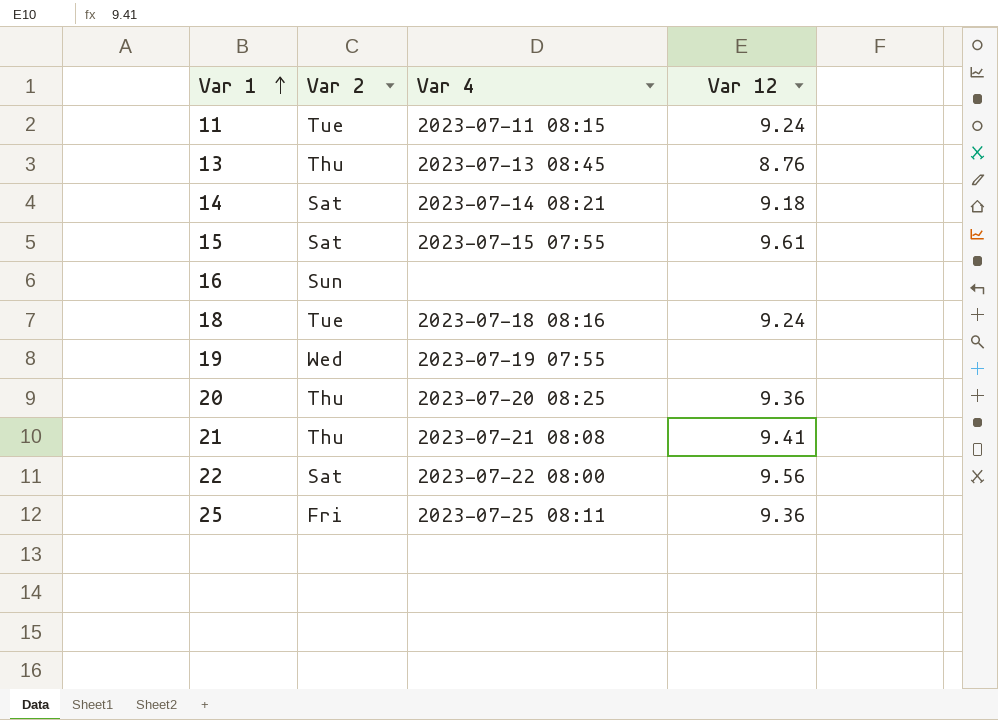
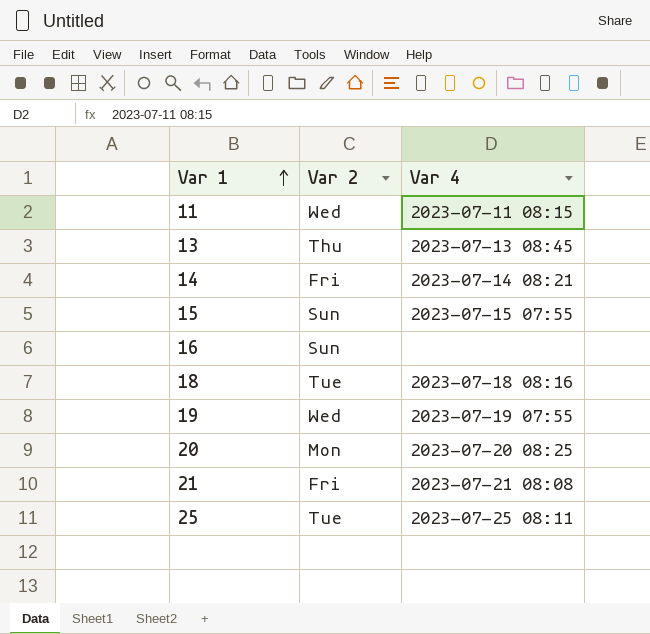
column Var 12 | position: 4 -> none
row 22: Sat | 2023-07-22 08:00 | 9.56 -> none
11 | Var 2: Tue -> Wed
14 | Var 2: Sat -> Fri
15 | Var 2: Sat -> Sun
20 | Var 2: Thu -> Mon
21 | Var 2: Thu -> Fri
25 | Var 2: Fri -> Tue

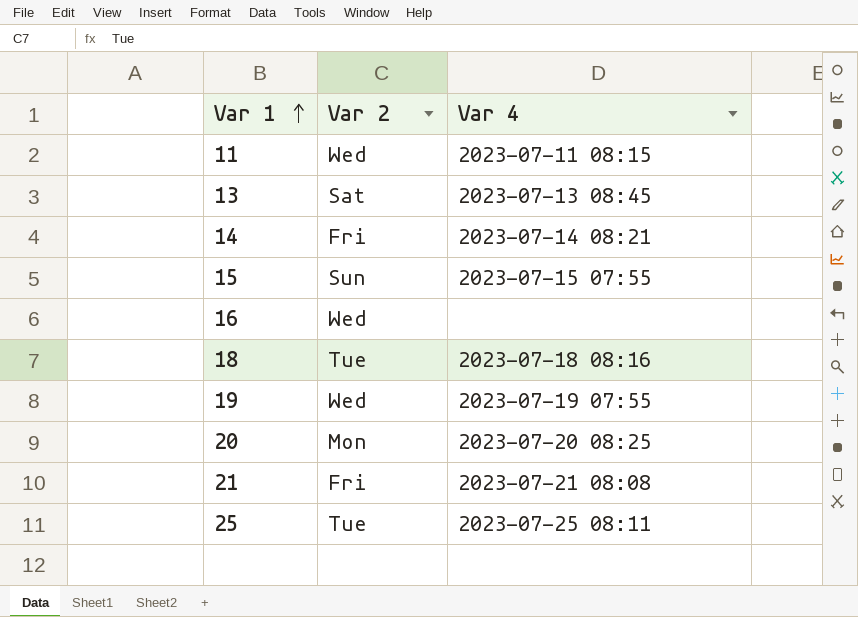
13 | Var 2: Thu -> Sat
16 | Var 2: Sun -> Wed

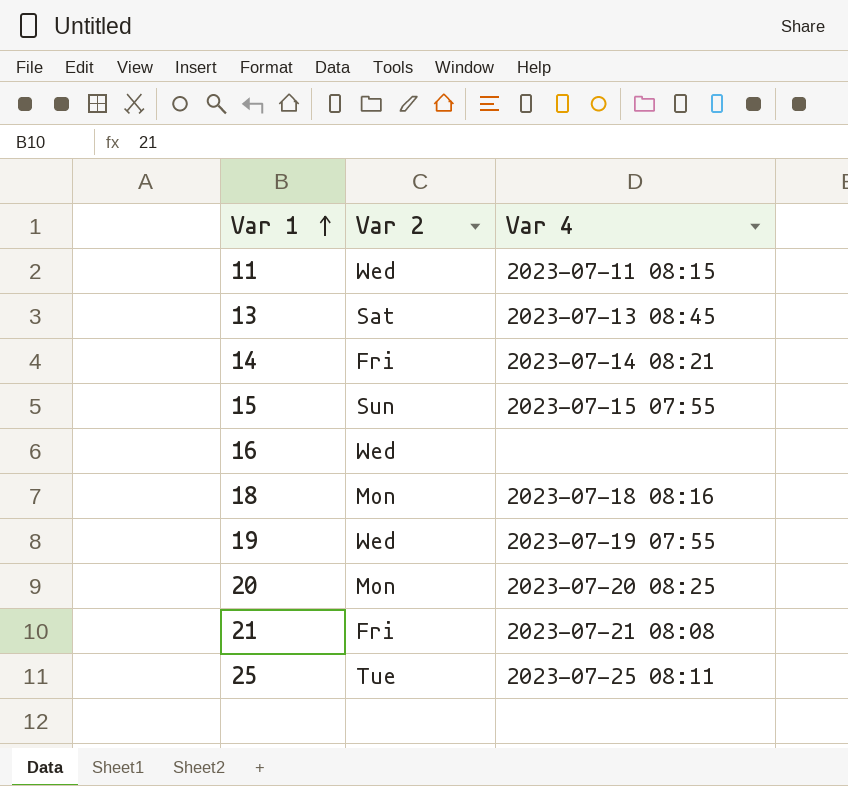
18 | Var 2: Tue -> Mon

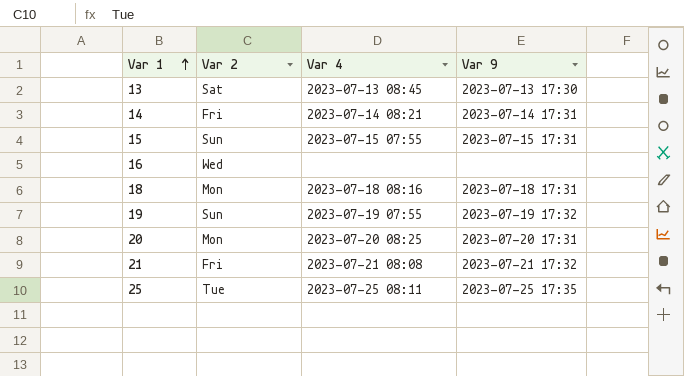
column Var 9 | position: none -> 4
row 11: Wed | 2023-07-11 08:15 -> none
19 | Var 2: Wed -> Sun

